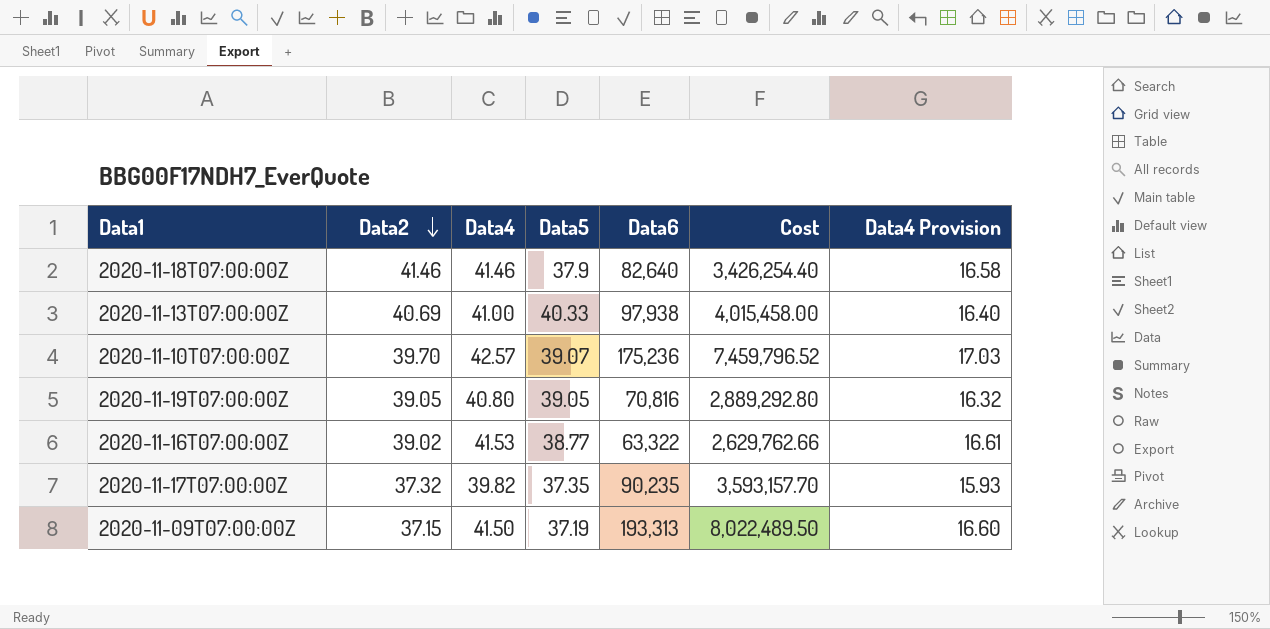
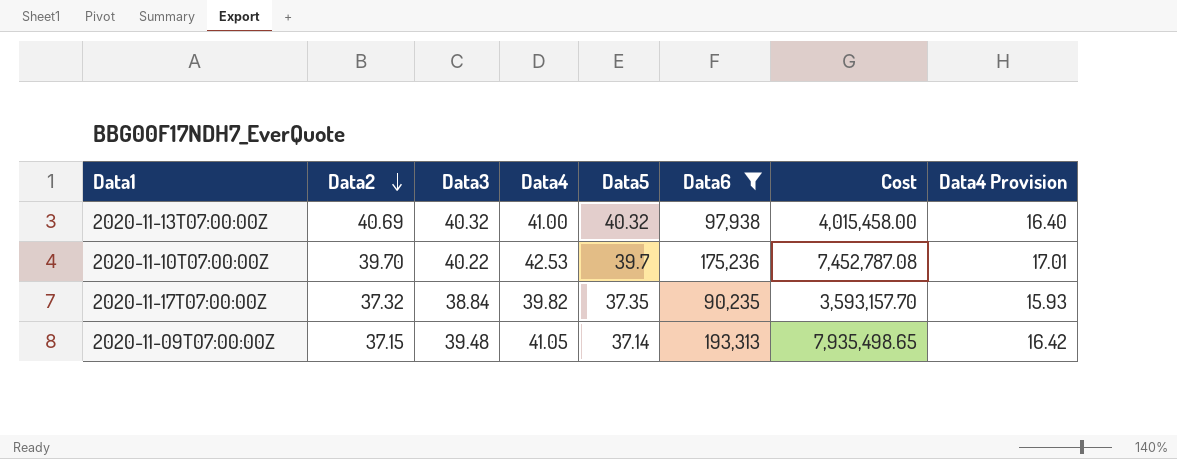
filter: none -> Data6 >= 90,235
column Data3 | position: none -> 3
2020-11-13T07:00:00Z | Data5: 40.33 -> 40.32
2020-11-10T07:00:00Z | Data4: 42.57 -> 42.53
2020-11-10T07:00:00Z | Data5: 39.07 -> 39.7
2020-11-10T07:00:00Z | Cost: 7,459,796.52 -> 7,452,787.08
2020-11-10T07:00:00Z | Data4 Provision: 17.03 -> 17.01
2020-11-09T07:00:00Z | Data4: 41.50 -> 41.05
2020-11-09T07:00:00Z | Data5: 37.19 -> 37.14
2020-11-09T07:00:00Z | Cost: 8,022,489.50 -> 7,935,498.65
2020-11-09T07:00:00Z | Data4 Provision: 16.60 -> 16.42

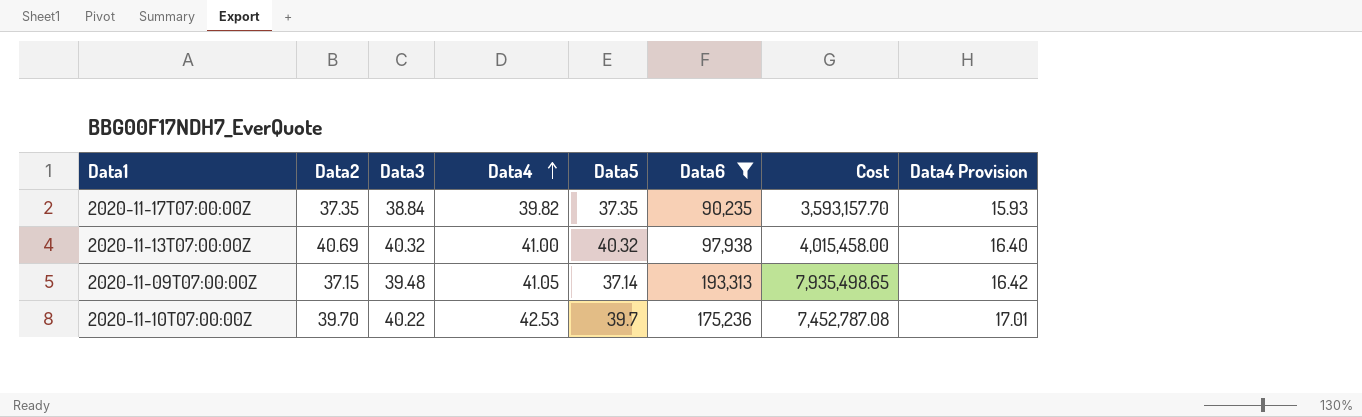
row order: Data2 descending -> Data4 ascending
2020-11-17T07:00:00Z | Data2: 37.32 -> 37.35

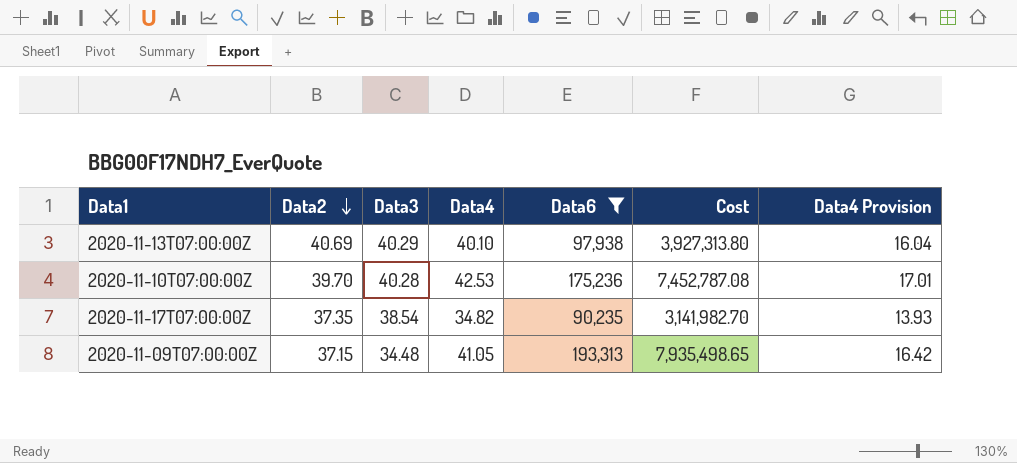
row order: Data4 ascending -> Data2 descending
column Data5 | position: 5 -> none
2020-11-13T07:00:00Z | Data3: 40.32 -> 40.29
2020-11-13T07:00:00Z | Data4: 41.00 -> 40.10
2020-11-13T07:00:00Z | Cost: 4,015,458.00 -> 3,927,313.80
2020-11-13T07:00:00Z | Data4 Provision: 16.40 -> 16.04
2020-11-10T07:00:00Z | Data3: 40.22 -> 40.28
2020-11-17T07:00:00Z | Data3: 38.84 -> 38.54
2020-11-17T07:00:00Z | Data4: 39.82 -> 34.82
2020-11-17T07:00:00Z | Cost: 3,593,157.70 -> 3,141,982.70
2020-11-17T07:00:00Z | Data4 Provision: 15.93 -> 13.93
2020-11-09T07:00:00Z | Data3: 39.48 -> 34.48

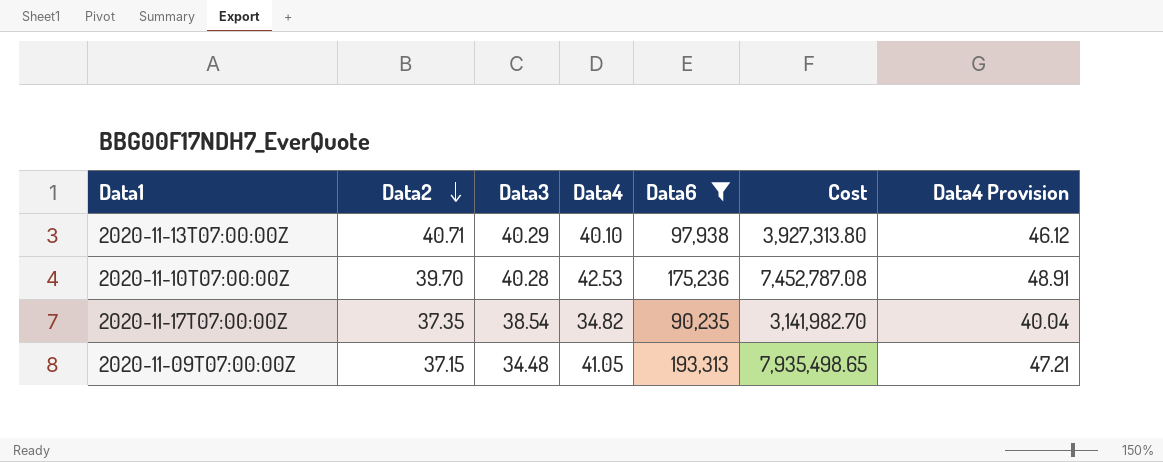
column Data4 Provision | formula: [Data4] * 0.4 -> [Data4] * 1.15
2020-11-13T07:00:00Z | Data2: 40.69 -> 40.71

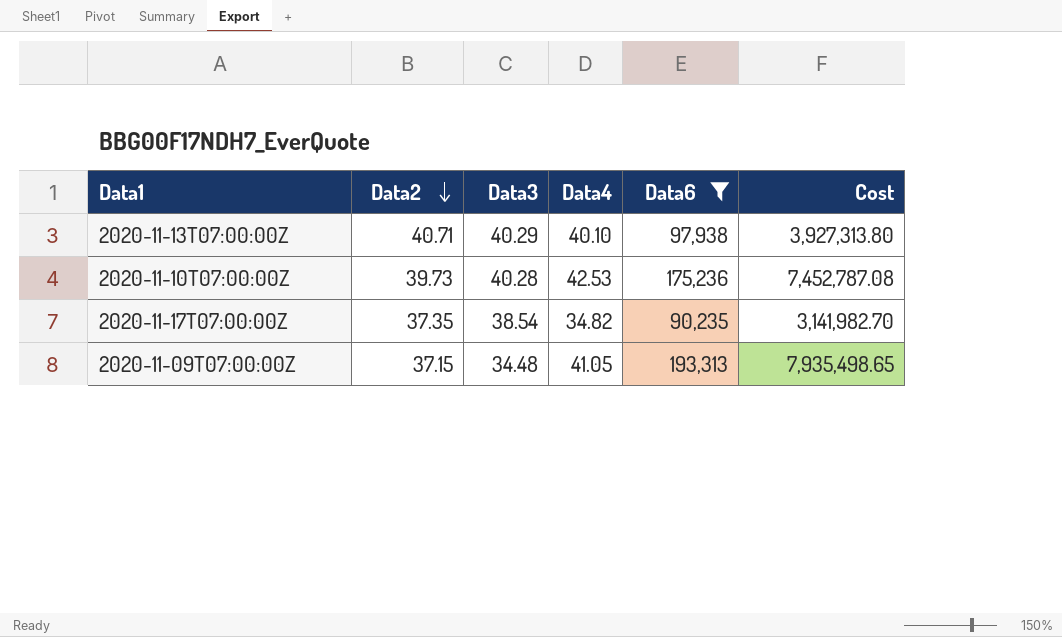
column Data4 Provision | formula: [Data4] * 1.15 -> none
2020-11-10T07:00:00Z | Data2: 39.70 -> 39.73

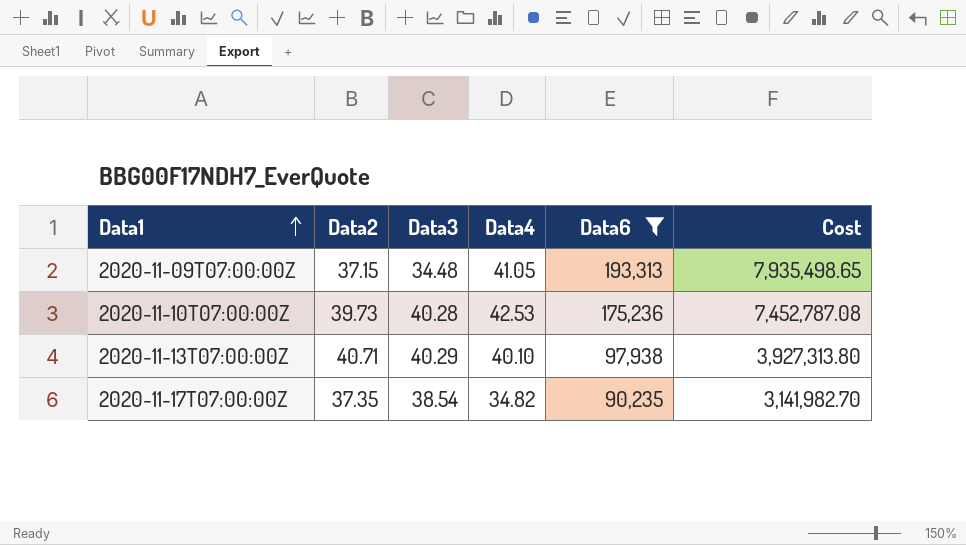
row order: Data2 descending -> Data1 ascending

